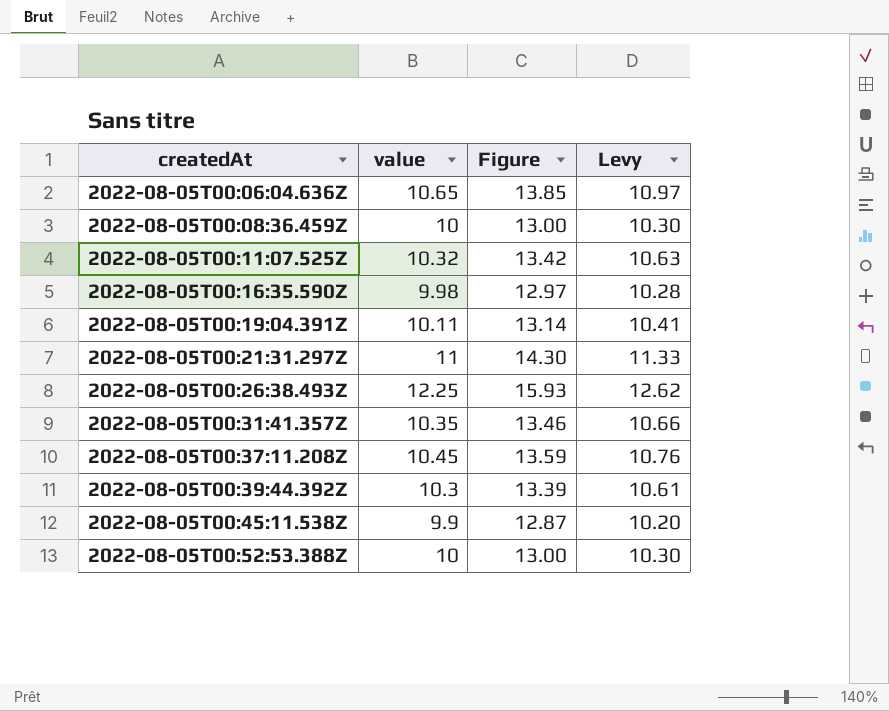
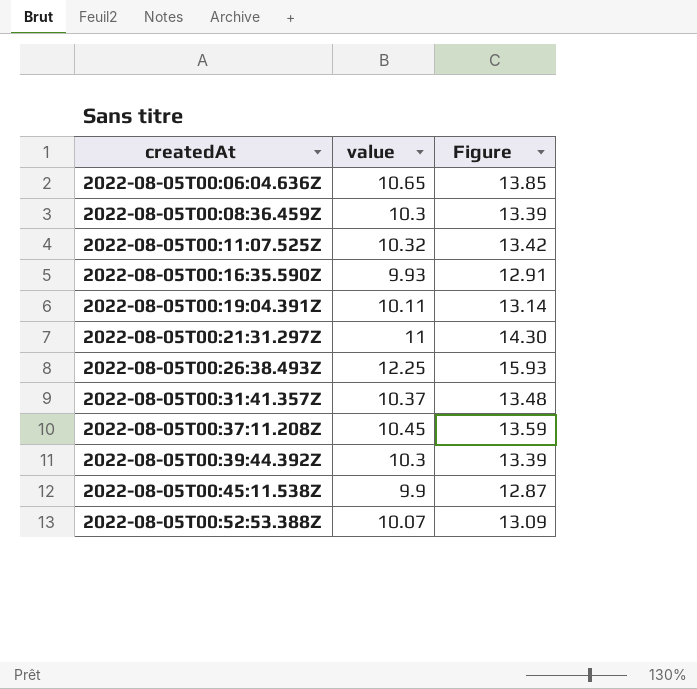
column Levy | formula: [value] * 1.03 -> none
2022-08-05T00:08:36.459Z | value: 10 -> 10.3
2022-08-05T00:08:36.459Z | Figure: 13.00 -> 13.39
2022-08-05T00:16:35.590Z | value: 9.98 -> 9.93
2022-08-05T00:16:35.590Z | Figure: 12.97 -> 12.91
2022-08-05T00:31:41.357Z | value: 10.35 -> 10.37
2022-08-05T00:31:41.357Z | Figure: 13.46 -> 13.48
2022-08-05T00:52:53.388Z | value: 10 -> 10.07
2022-08-05T00:52:53.388Z | Figure: 13.00 -> 13.09

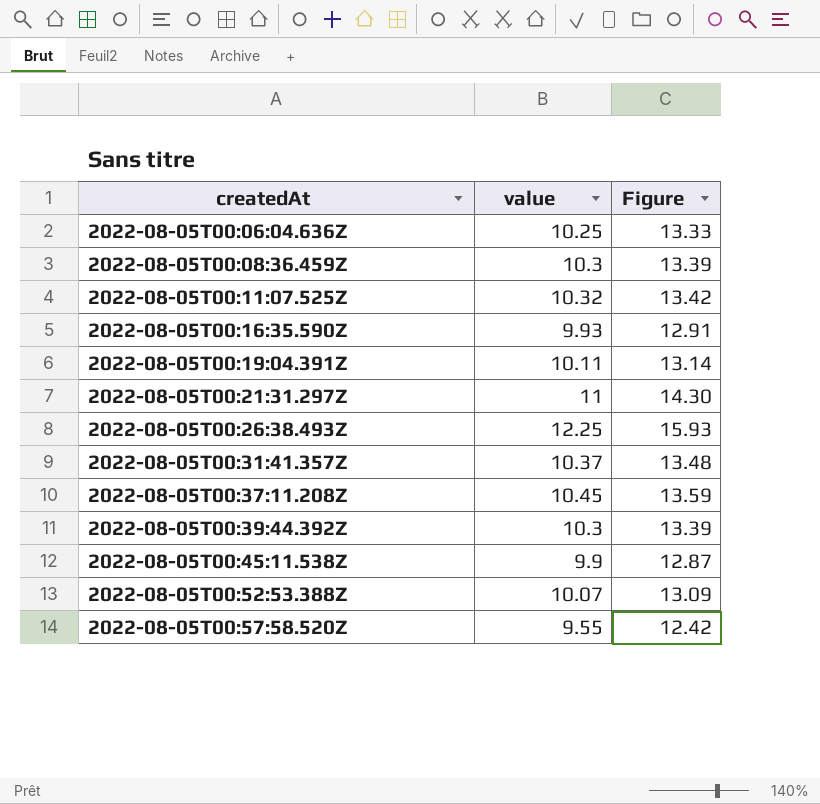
2022-08-05T00:06:04.636Z | value: 10.65 -> 10.25
2022-08-05T00:06:04.636Z | Figure: 13.85 -> 13.33
row 2022-08-05T00:57:58.520Z: none -> 9.55 | 12.42

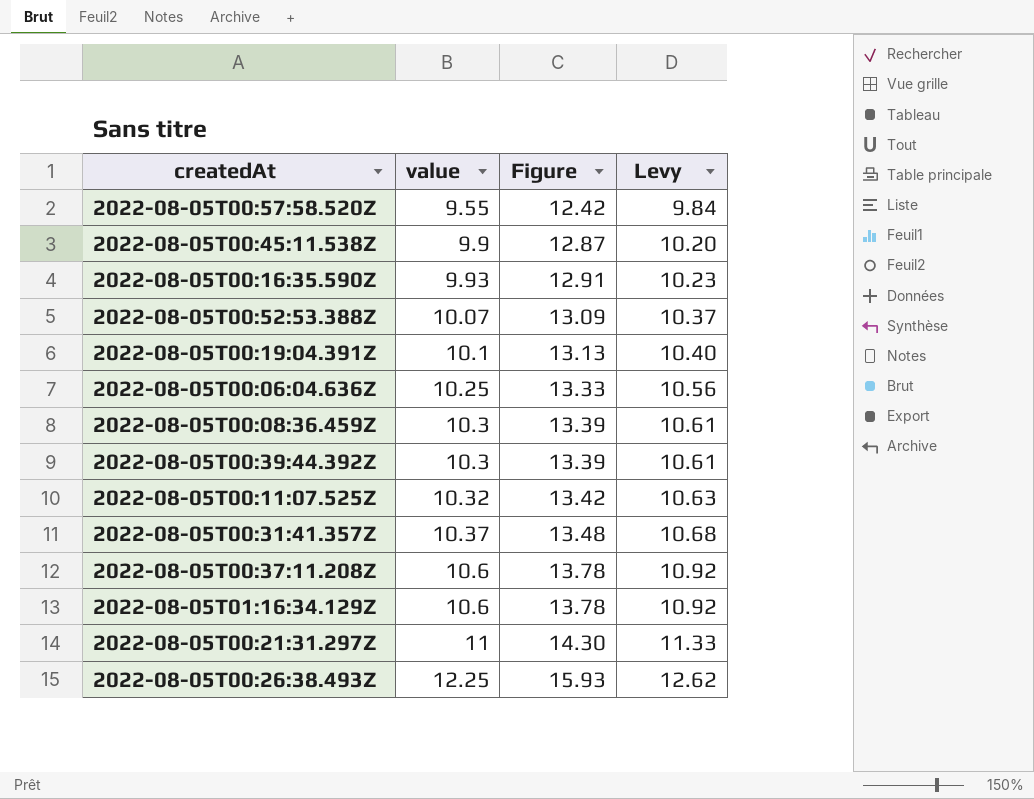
row order: createdAt ascending -> value ascending
column Levy | formula: none -> [value] * 1.03
2022-08-05T00:19:04.391Z | value: 10.11 -> 10.1
2022-08-05T00:19:04.391Z | Figure: 13.14 -> 13.13
2022-08-05T00:37:11.208Z | value: 10.45 -> 10.6
2022-08-05T00:37:11.208Z | Figure: 13.59 -> 13.78
row 2022-08-05T01:16:34.129Z: none -> 10.6 | 13.78 | 10.92

